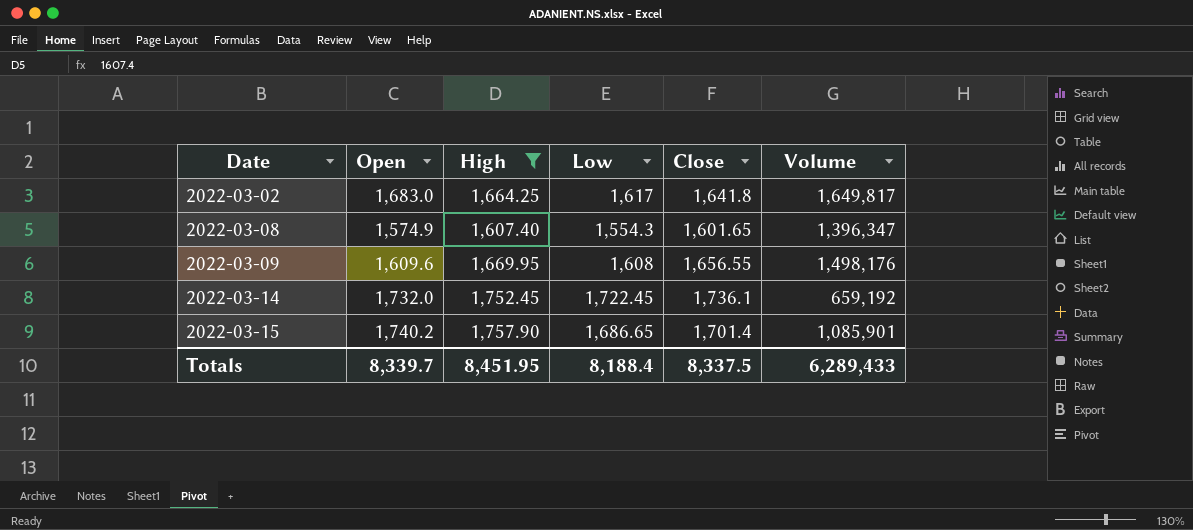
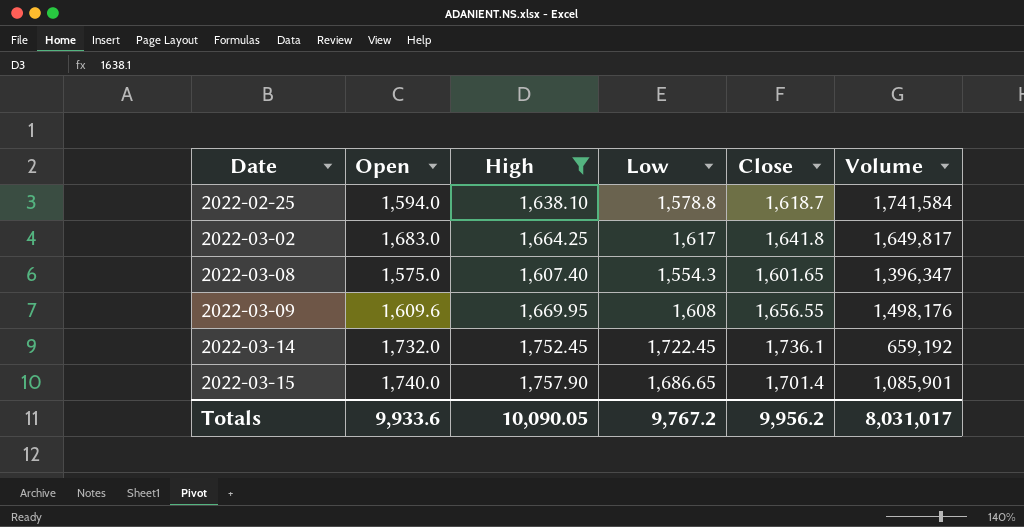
row 2022-02-25: none -> 1,594.0 | 1,638.10 | 1,578.8 | 1,618.7 | 1,741,584
2022-03-08 | Open: 1,574.9 -> 1,575.0
2022-03-15 | Open: 1,740.2 -> 1,740.0
Totals | Open: 8,339.7 -> 9,933.6
Totals | High: 8,451.95 -> 10,090.05
Totals | Low: 8,188.4 -> 9,767.2
Totals | Close: 8,337.5 -> 9,956.2
Totals | Volume: 6,289,433 -> 8,031,017

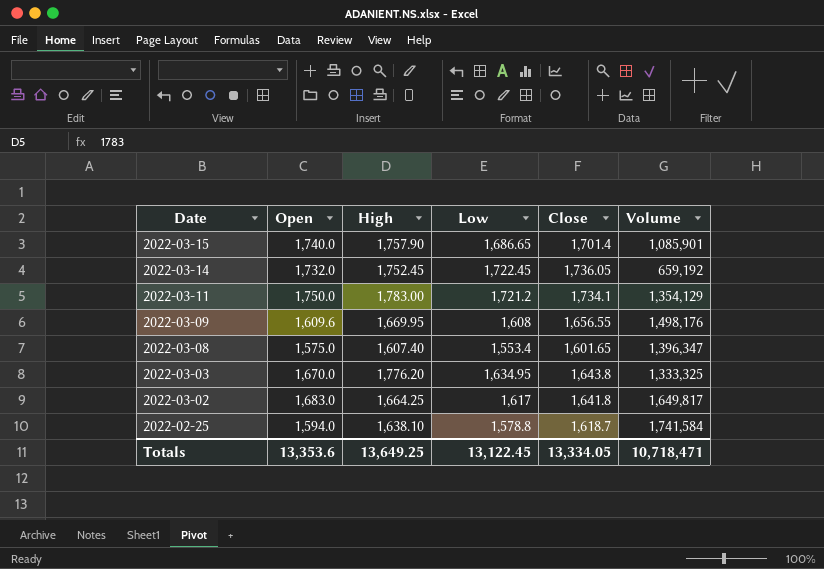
filter: High <= 1,757.90 -> none
row order: Date ascending -> Date descending
2022-03-14 | Close: 1,736.1 -> 1,736.05
2022-03-08 | Low: 1,554.3 -> 1,553.4
Totals | Open: 9,933.6 -> 13,353.6
Totals | High: 10,090.05 -> 13,649.25
Totals | Low: 9,767.2 -> 13,122.45
Totals | Close: 9,956.2 -> 13,334.05
Totals | Volume: 8,031,017 -> 10,718,471

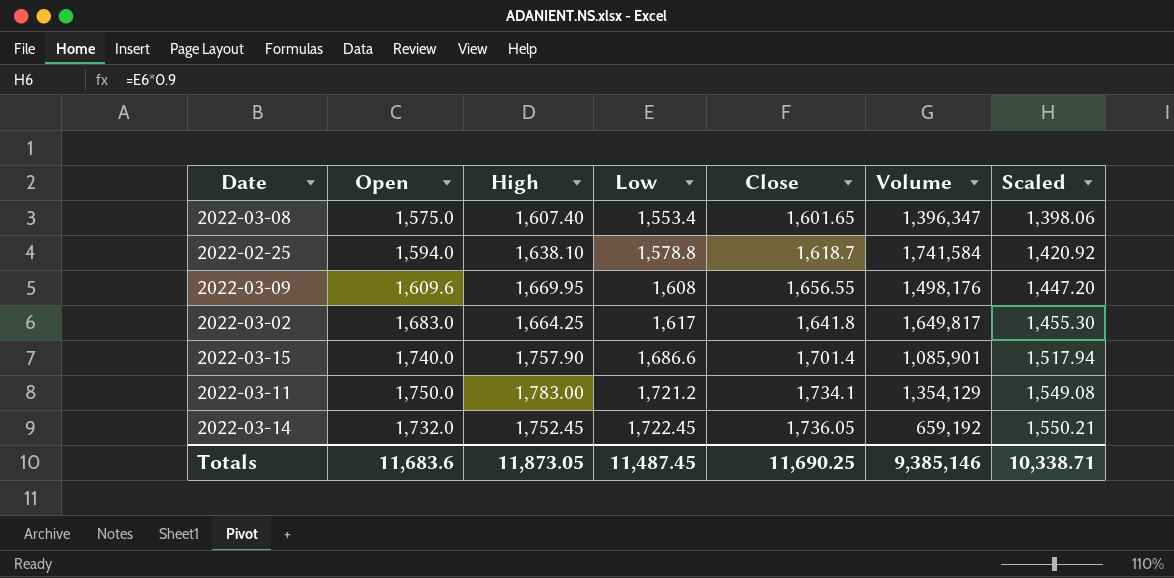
row order: Date descending -> Low ascending
column Scaled | formula: none -> [Low] * 0.9
row 2022-03-03: 1,670.0 | 1,776.20 | 1,634.95 | 1,643.8 | 1,333,325 -> none
2022-03-15 | Low: 1,686.65 -> 1,686.6
Totals | Open: 13,353.6 -> 11,683.6
Totals | High: 13,649.25 -> 11,873.05
Totals | Low: 13,122.45 -> 11,487.45
Totals | Close: 13,334.05 -> 11,690.25
Totals | Volume: 10,718,471 -> 9,385,146

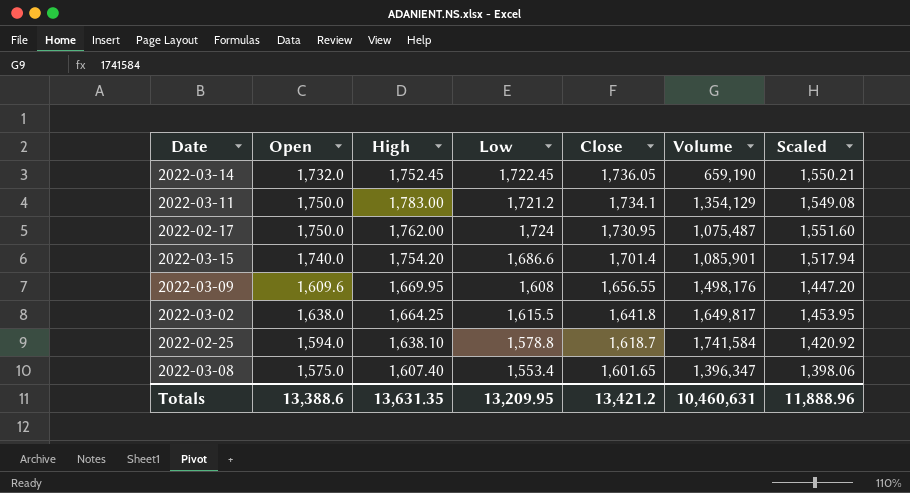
row order: Low ascending -> Close descending
2022-03-14 | Volume: 659,192 -> 659,190
row 2022-02-17: none -> 1,750.0 | 1,762.00 | 1,724 | 1,730.95 | 1,075,487 | 1,551.60
2022-03-15 | High: 1,757.90 -> 1,754.20
2022-03-02 | Open: 1,683.0 -> 1,638.0
2022-03-02 | Low: 1,617 -> 1,615.5
2022-03-02 | Scaled: 1,455.30 -> 1,453.95
Totals | Open: 11,683.6 -> 13,388.6
Totals | High: 11,873.05 -> 13,631.35
Totals | Low: 11,487.45 -> 13,209.95
Totals | Close: 11,690.25 -> 13,421.2
Totals | Volume: 9,385,146 -> 10,460,631
Totals | Scaled: 10,338.71 -> 11,888.96

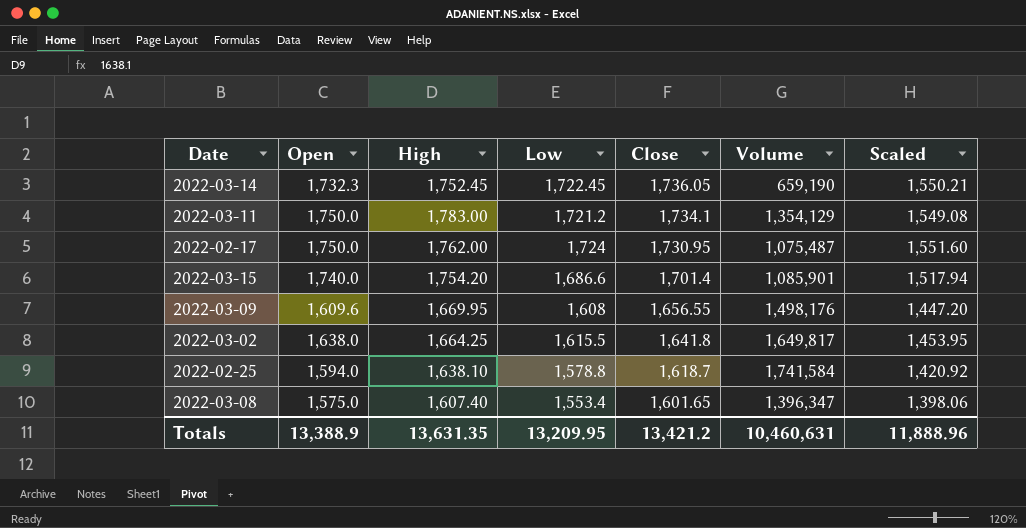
2022-03-14 | Open: 1,732.0 -> 1,732.3
Totals | Open: 13,388.6 -> 13,388.9

